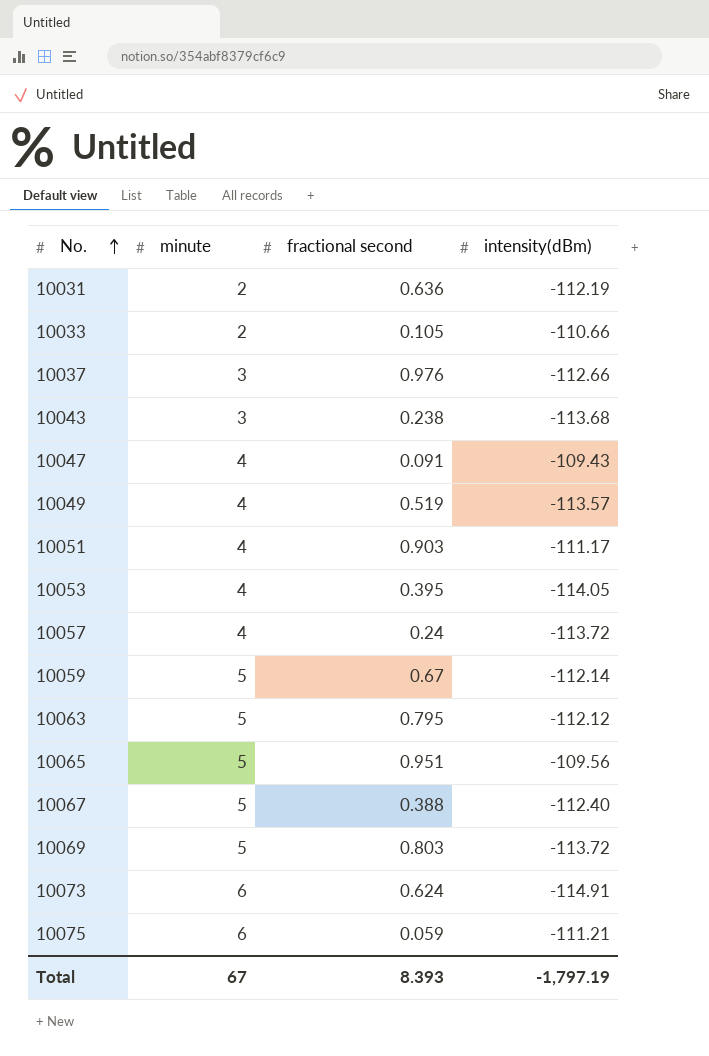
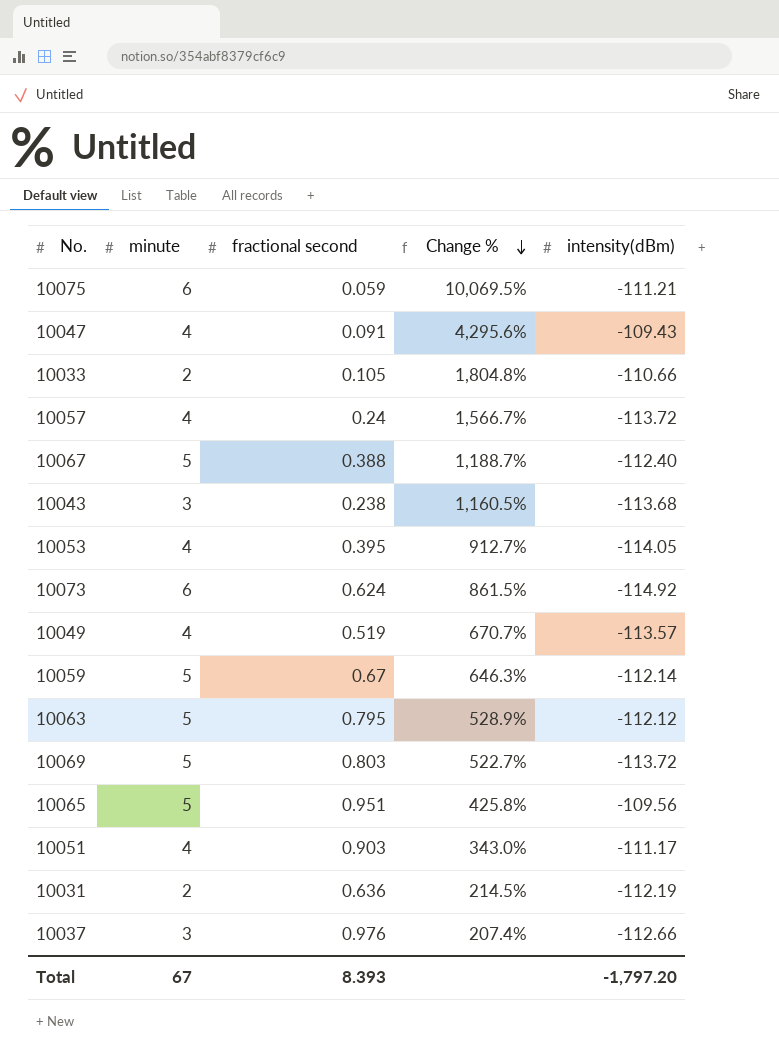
row order: No. ascending -> Change % descending
column Change % | formula: none -> ([minute] - [fractional second]) / [fractional second]
10073 | intensity(dBm): -114.91 -> -114.92
Total | intensity(dBm): -1,797.19 -> -1,797.20

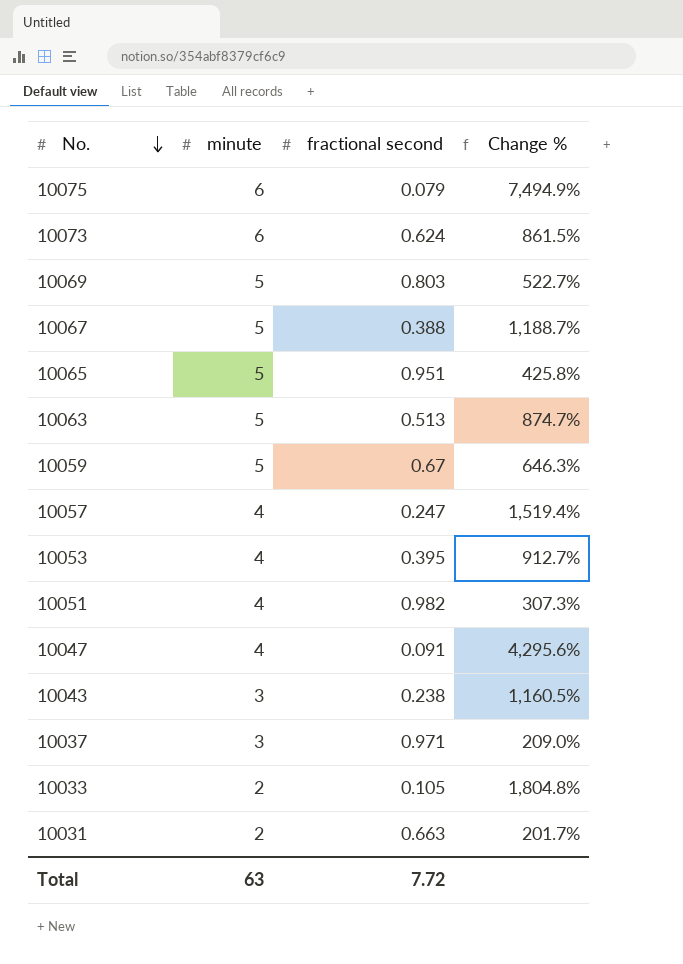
row order: Change % descending -> No. descending
column intensity(dBm) | position: 5 -> none
row 10049: 4 | 0.519 | 670.7% | -113.57 -> none
10075 | fractional second: 0.059 -> 0.079
10075 | Change %: 10,069.5% -> 7,494.9%
10063 | fractional second: 0.795 -> 0.513
10063 | Change %: 528.9% -> 874.7%
10057 | fractional second: 0.24 -> 0.247
10057 | Change %: 1,566.7% -> 1,519.4%
10051 | fractional second: 0.903 -> 0.982
10051 | Change %: 343.0% -> 307.3%
10037 | fractional second: 0.976 -> 0.971
10037 | Change %: 207.4% -> 209.0%
10031 | fractional second: 0.636 -> 0.663
10031 | Change %: 214.5% -> 201.7%
Total | minute: 67 -> 63
Total | fractional second: 8.393 -> 7.72

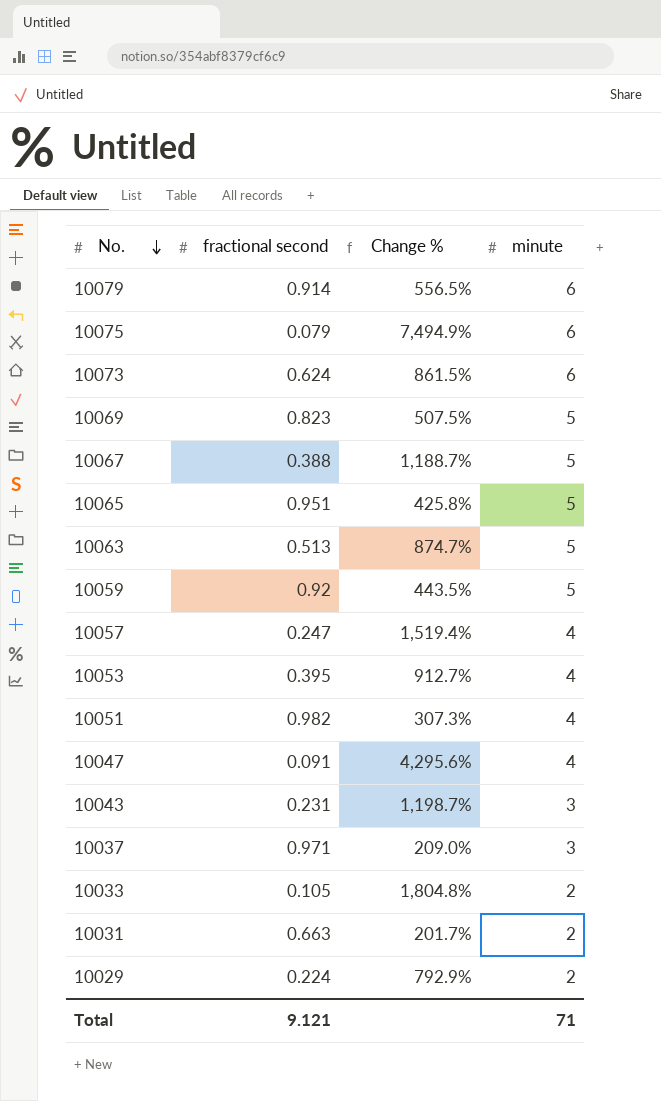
column minute | position: 2 -> 4
row 10079: none -> 0.914 | 556.5% | 6
10069 | fractional second: 0.803 -> 0.823
10069 | Change %: 522.7% -> 507.5%
10059 | fractional second: 0.67 -> 0.92
10059 | Change %: 646.3% -> 443.5%
10043 | fractional second: 0.238 -> 0.231
10043 | Change %: 1,160.5% -> 1,198.7%
row 10029: none -> 0.224 | 792.9% | 2
Total | fractional second: 7.72 -> 9.121
Total | minute: 63 -> 71

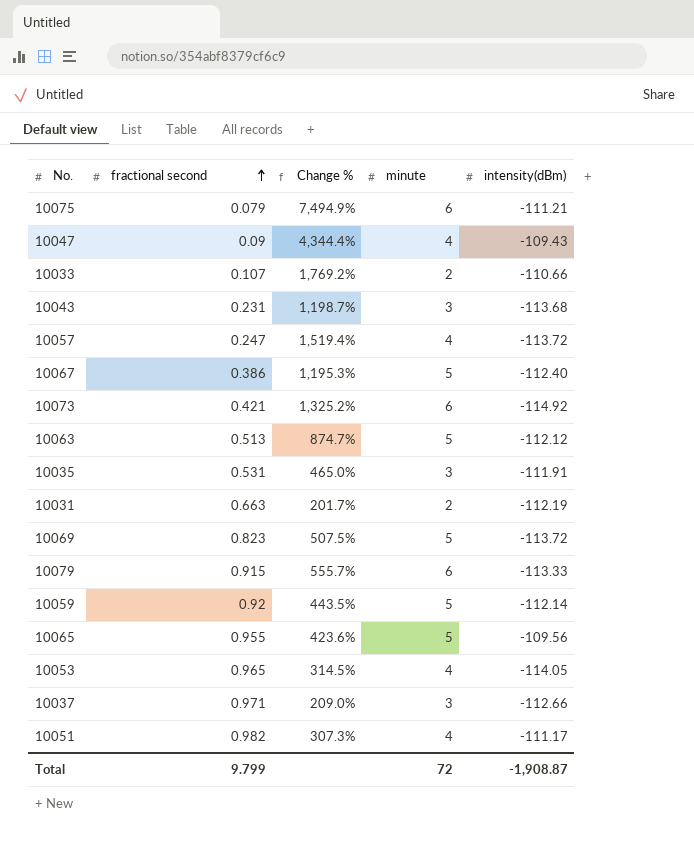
row order: No. descending -> fractional second ascending
column intensity(dBm) | position: none -> 5
row 10029: 0.224 | 792.9% | 2 -> none
10047 | fractional second: 0.091 -> 0.09
10047 | Change %: 4,295.6% -> 4,344.4%
10033 | fractional second: 0.105 -> 0.107
10033 | Change %: 1,804.8% -> 1,769.2%
10067 | fractional second: 0.388 -> 0.386
10067 | Change %: 1,188.7% -> 1,195.3%
10073 | fractional second: 0.624 -> 0.421
10073 | Change %: 861.5% -> 1,325.2%
row 10035: none -> 0.531 | 465.0% | 3 | -111.91
10079 | fractional second: 0.914 -> 0.915
10079 | Change %: 556.5% -> 555.7%
10065 | fractional second: 0.951 -> 0.955
10065 | Change %: 425.8% -> 423.6%
10053 | fractional second: 0.395 -> 0.965
10053 | Change %: 912.7% -> 314.5%
Total | fractional second: 9.121 -> 9.799
Total | minute: 71 -> 72

